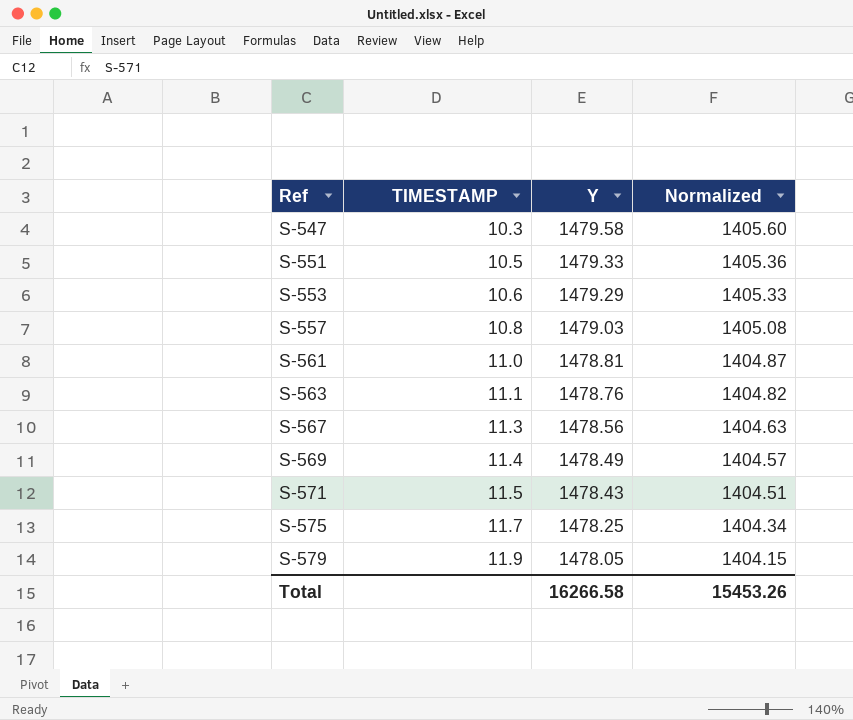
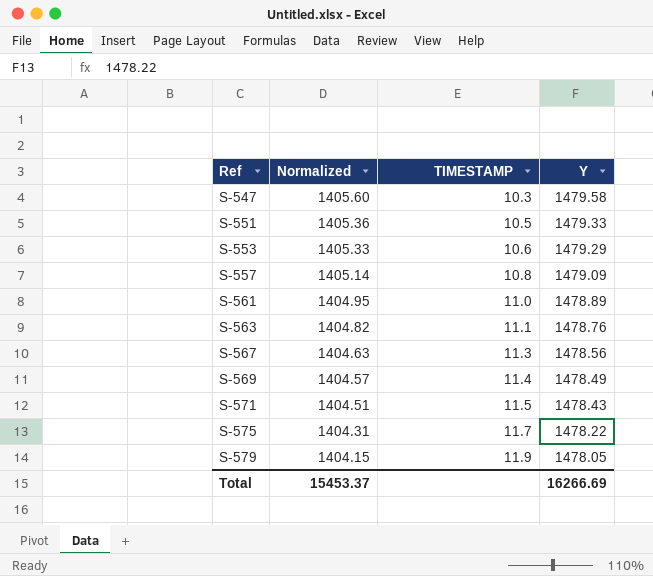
column Normalized | position: 4 -> 2
S-557 | Normalized: 1405.08 -> 1405.14
S-557 | Y: 1479.03 -> 1479.09
S-561 | Normalized: 1404.87 -> 1404.95
S-561 | Y: 1478.81 -> 1478.89
S-575 | Normalized: 1404.34 -> 1404.31
S-575 | Y: 1478.25 -> 1478.22
Total | Normalized: 15453.26 -> 15453.37
Total | Y: 16266.58 -> 16266.69

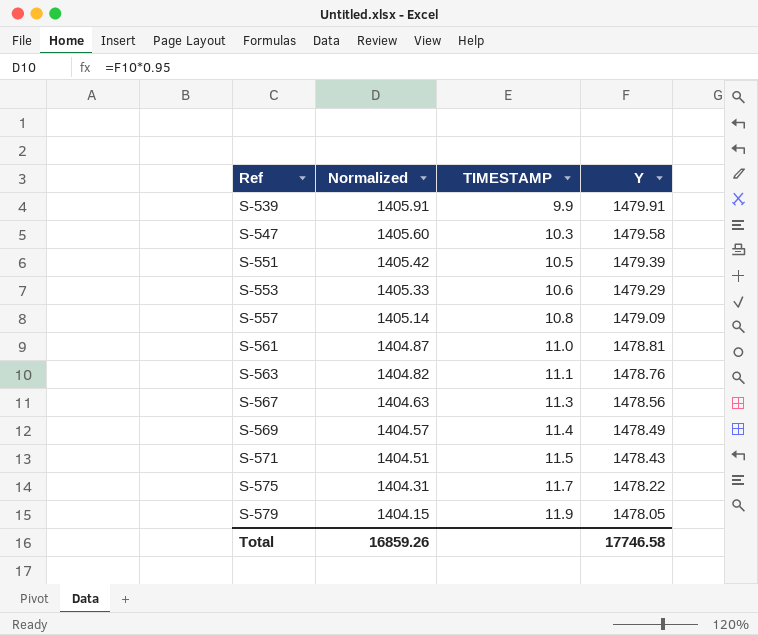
row S-539: none -> 1405.91 | 9.9 | 1479.91
S-551 | Normalized: 1405.36 -> 1405.42
S-551 | Y: 1479.33 -> 1479.39
S-561 | Normalized: 1404.95 -> 1404.87
S-561 | Y: 1478.89 -> 1478.81
Total | Normalized: 15453.37 -> 16859.26
Total | Y: 16266.69 -> 17746.58

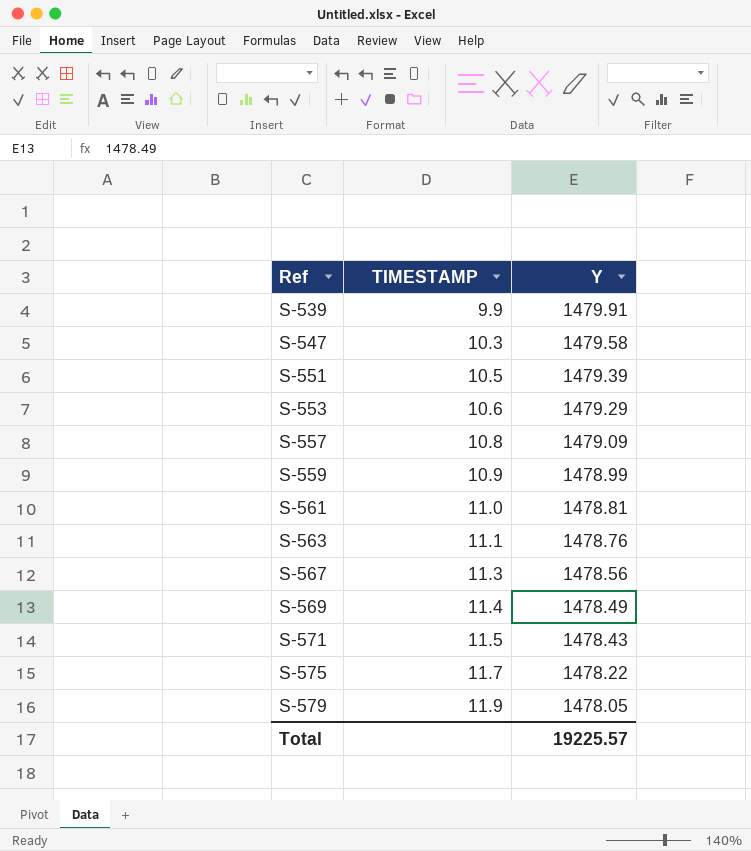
column Normalized | formula: [Y] * 0.95 -> none
row S-559: none -> 10.9 | 1478.99
Total | Y: 17746.58 -> 19225.57

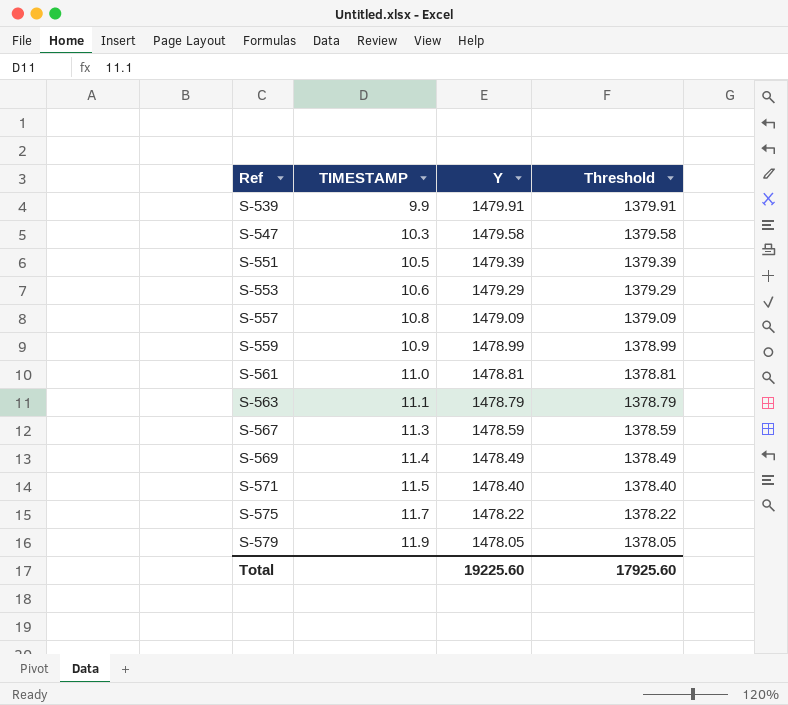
column Threshold | formula: none -> [Y] - 100
S-563 | Y: 1478.76 -> 1478.79
S-567 | Y: 1478.56 -> 1478.59
S-571 | Y: 1478.43 -> 1478.40
Total | Y: 19225.57 -> 19225.60

